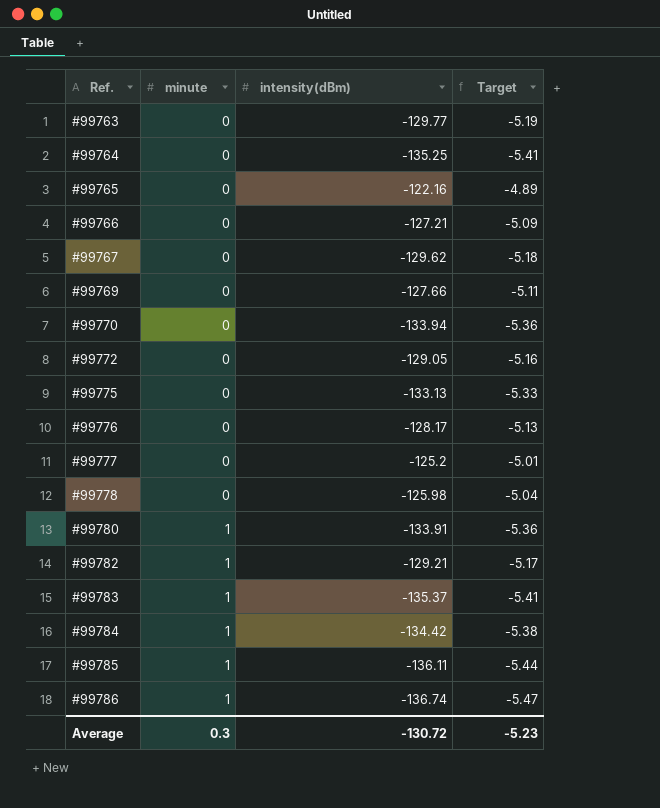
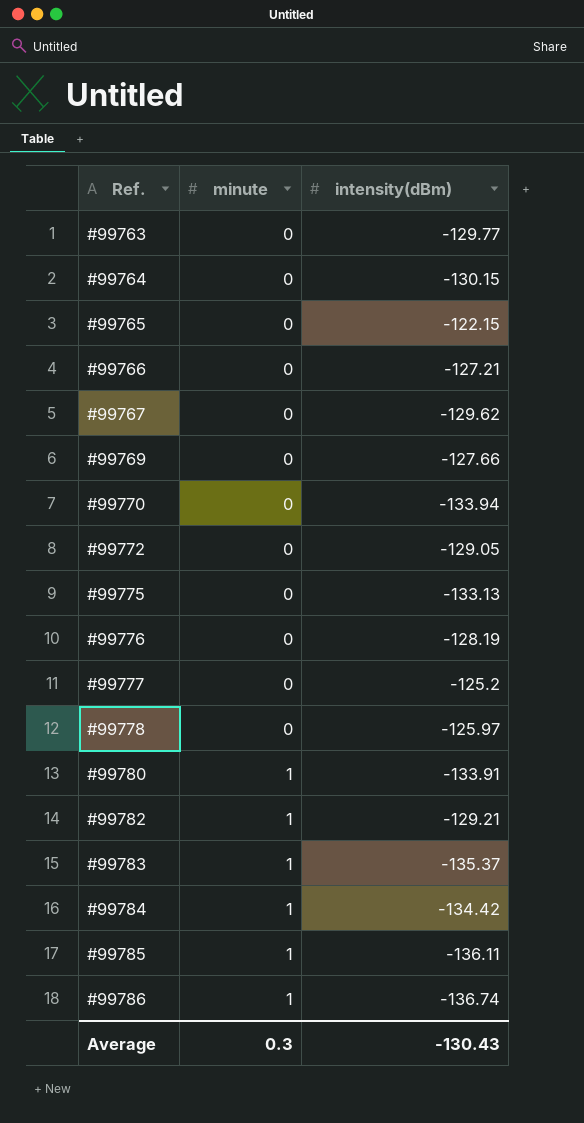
column Target | formula: [intensity(dBm)] * 0.04 -> none
#99764 | intensity(dBm): -135.25 -> -130.15
#99765 | intensity(dBm): -122.16 -> -122.15
#99776 | intensity(dBm): -128.17 -> -128.19
#99778 | intensity(dBm): -125.98 -> -125.97
Average | intensity(dBm): -130.72 -> -130.43

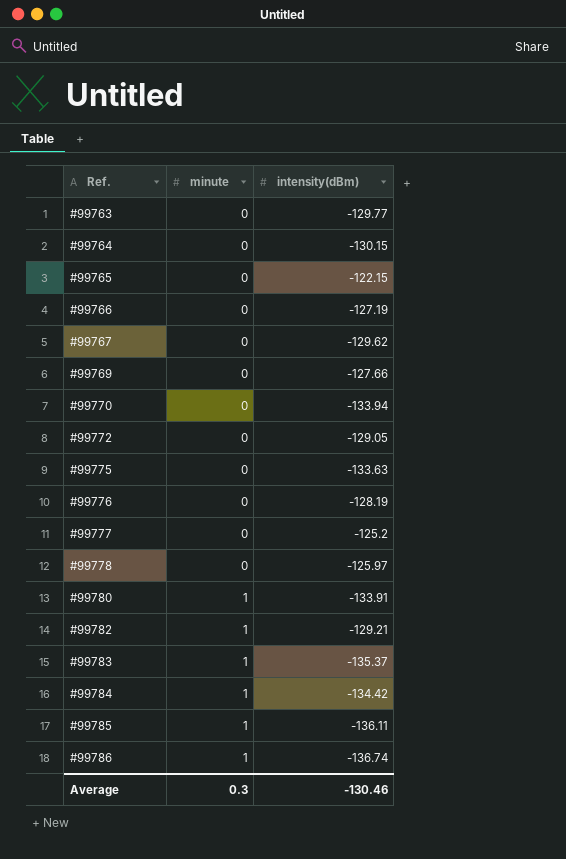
#99766 | intensity(dBm): -127.21 -> -127.19
#99775 | intensity(dBm): -133.13 -> -133.63
Average | intensity(dBm): -130.43 -> -130.46

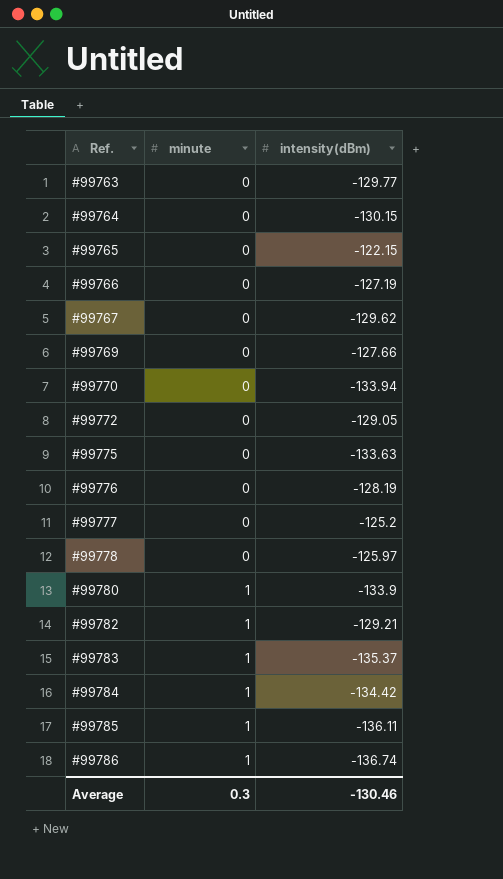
#99780 | intensity(dBm): -133.91 -> -133.9

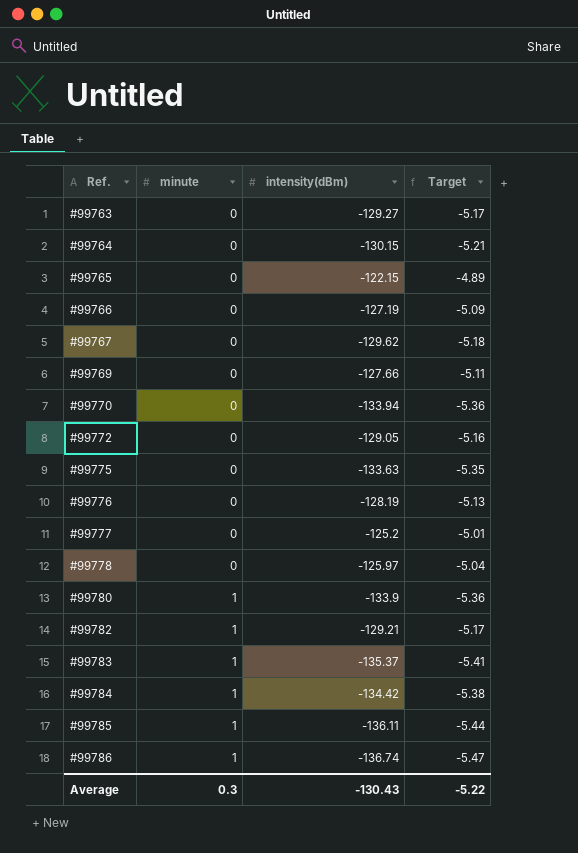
column Target | formula: none -> [intensity(dBm)] * 0.04
#99763 | intensity(dBm): -129.77 -> -129.27
Average | intensity(dBm): -130.46 -> -130.43

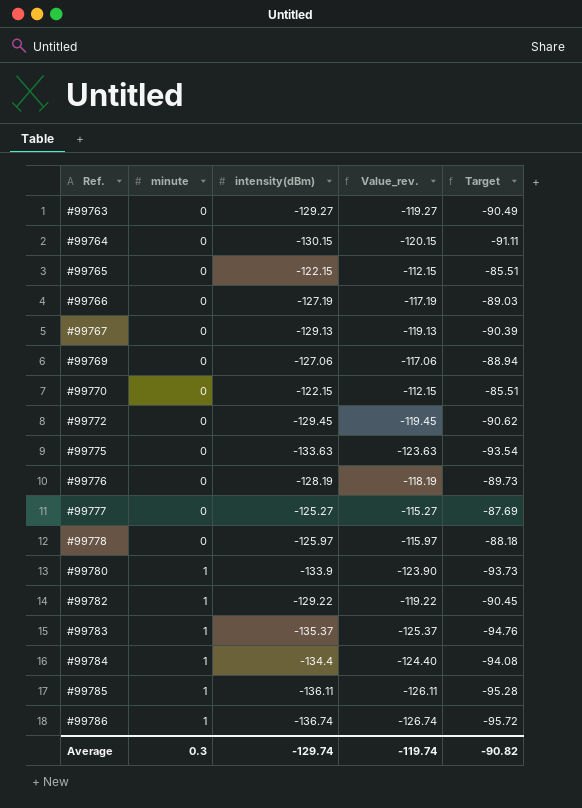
column Value_rev. | formula: none -> [intensity(dBm)] + 10
column Target | formula: [intensity(dBm)] * 0.04 -> [intensity(dBm)] * 0.7
#99767 | intensity(dBm): -129.62 -> -129.13
#99769 | intensity(dBm): -127.66 -> -127.06
#99770 | intensity(dBm): -133.94 -> -122.15
#99772 | intensity(dBm): -129.05 -> -129.45
#99777 | intensity(dBm): -125.2 -> -125.27
#99782 | intensity(dBm): -129.21 -> -129.22
#99784 | intensity(dBm): -134.42 -> -134.4
Average | intensity(dBm): -130.43 -> -129.74
Average | Target: -5.22 -> -90.82

